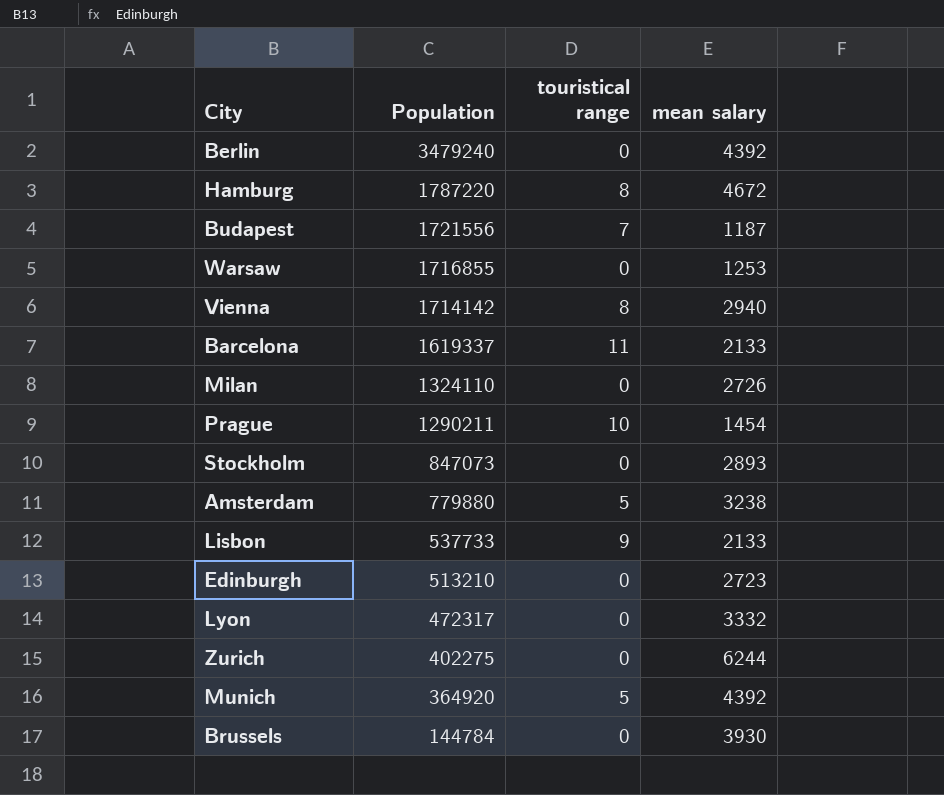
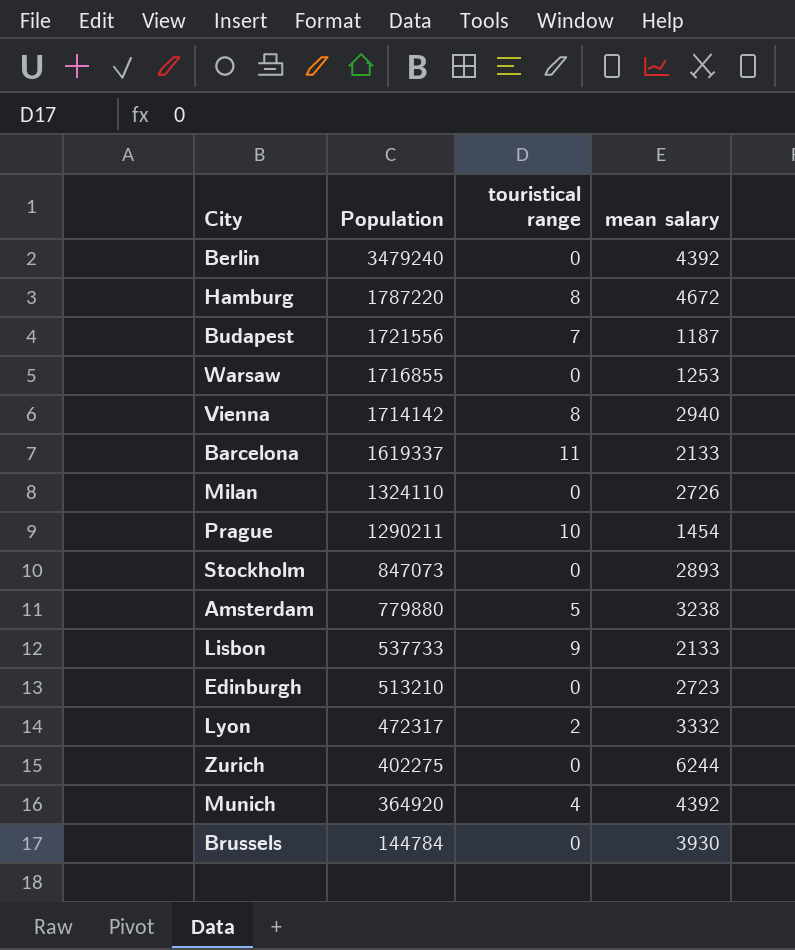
Lyon | touristical range: 0 -> 2
Munich | touristical range: 5 -> 4

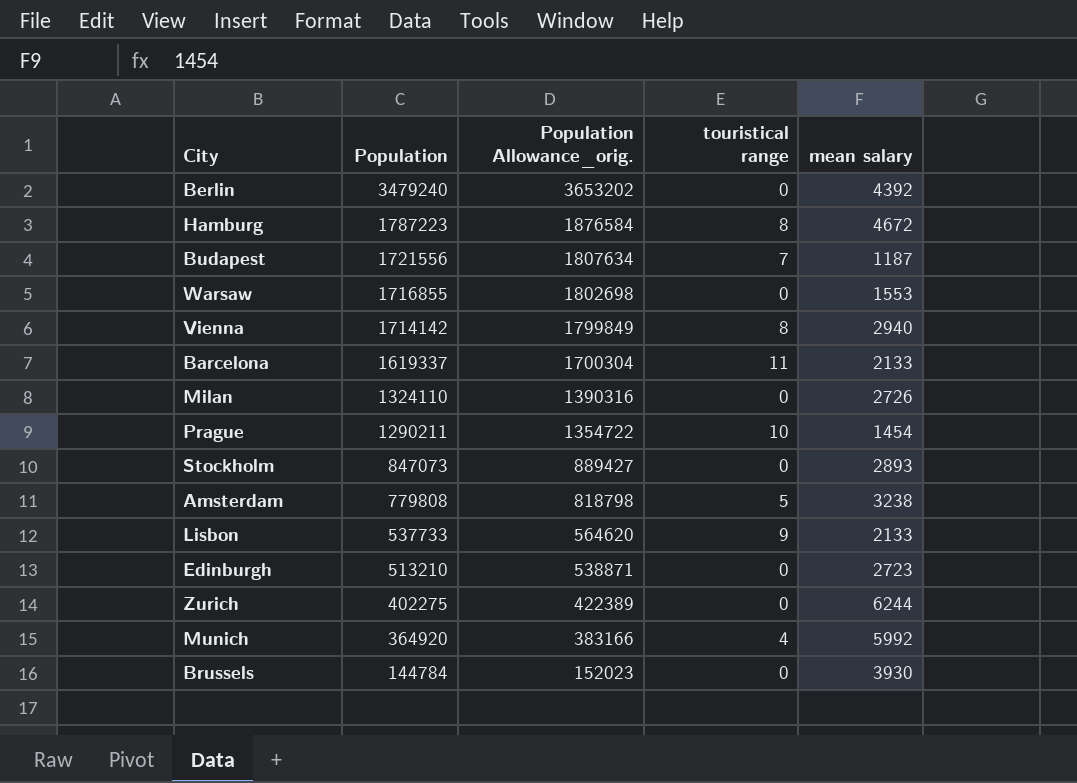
column Population Allowance_orig. | formula: none -> [Population] * 1.05
row Lyon: 472317 | 2 | 3332 -> none
Hamburg | Population: 1787220 -> 1787223
Warsaw | mean salary: 1253 -> 1553
Amsterdam | Population: 779880 -> 779808
Munich | mean salary: 4392 -> 5992

